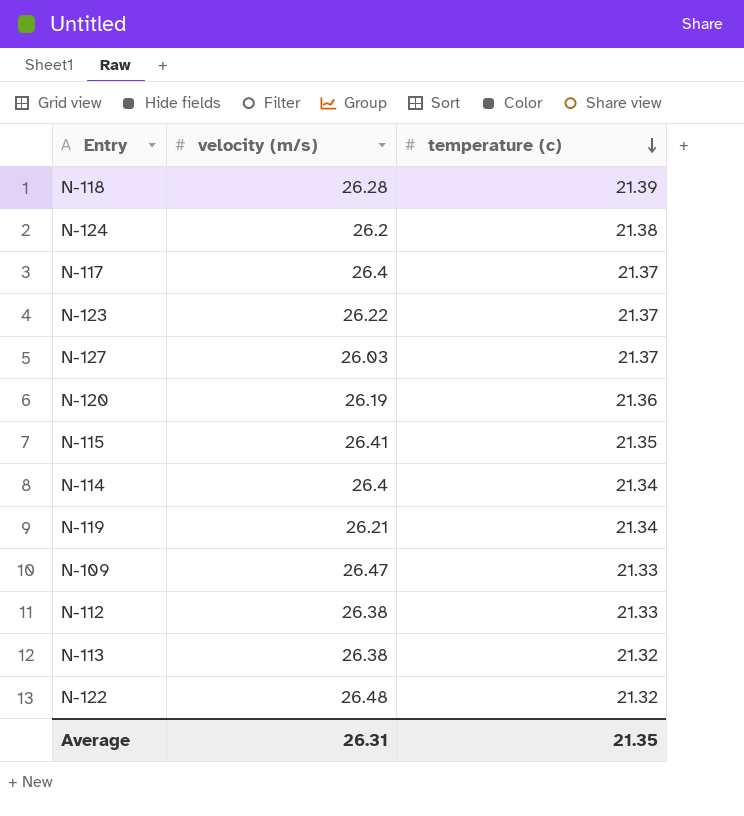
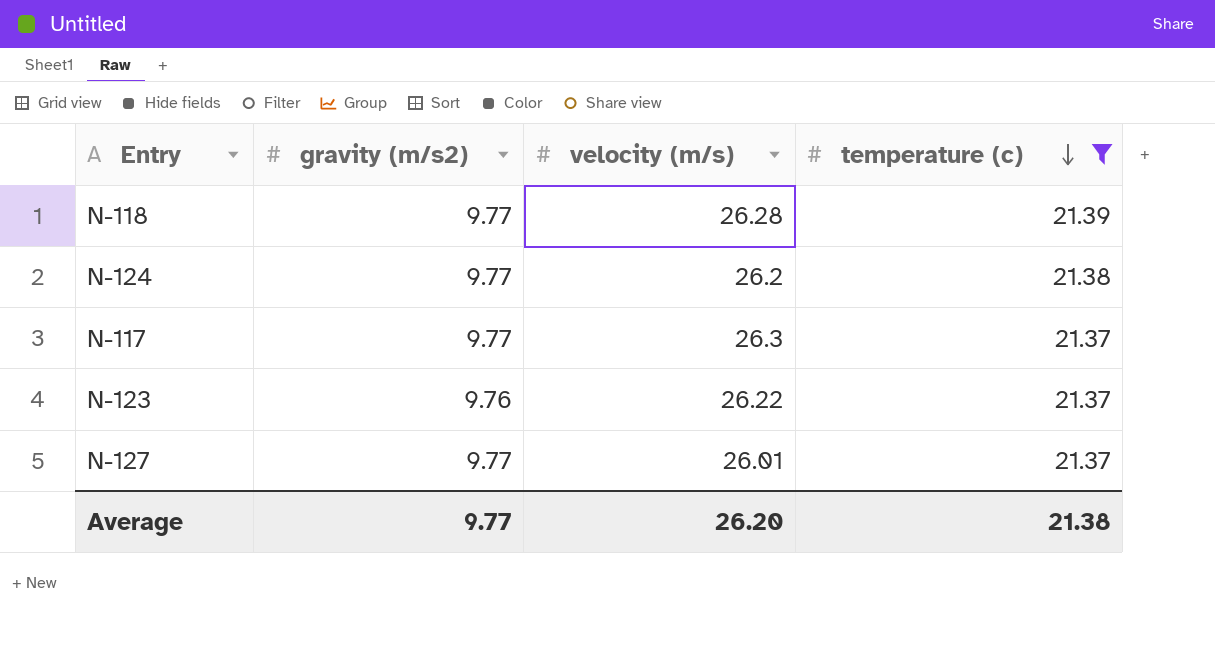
filter: none -> temperature (c) >= 21.37
column gravity (m/s2) | position: none -> 2
N-117 | velocity (m/s): 26.4 -> 26.3
N-127 | velocity (m/s): 26.03 -> 26.01
Average | velocity (m/s): 26.31 -> 26.20
Average | temperature (c): 21.35 -> 21.38

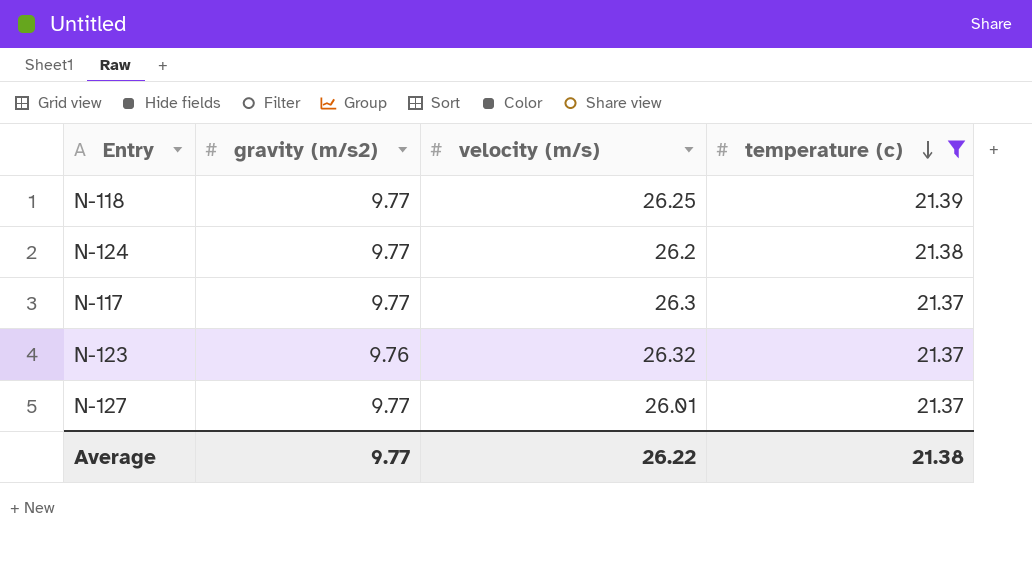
N-118 | velocity (m/s): 26.28 -> 26.25
N-123 | velocity (m/s): 26.22 -> 26.32
Average | velocity (m/s): 26.20 -> 26.22

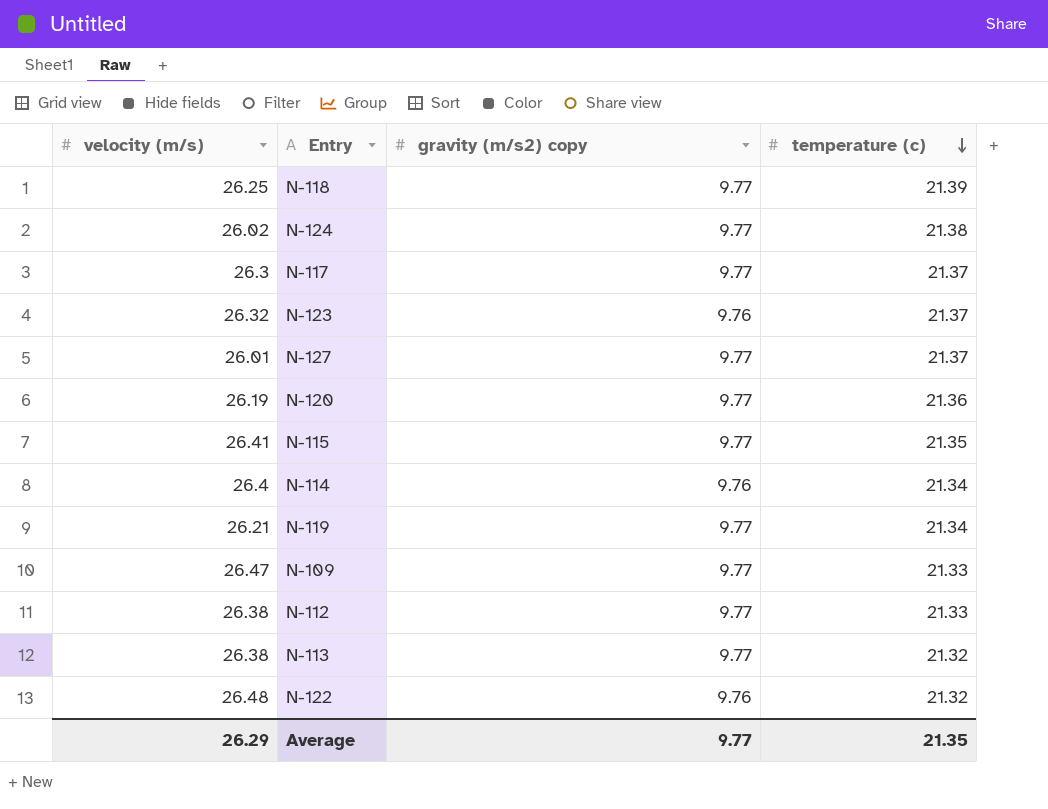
filter: temperature (c) >= 21.37 -> none
column velocity (m/s) | position: 3 -> 1
column name: gravity (m/s2) -> gravity (m/s2) copy
N-124 | velocity (m/s): 26.2 -> 26.02
Average | velocity (m/s): 26.22 -> 26.29
Average | temperature (c): 21.38 -> 21.35

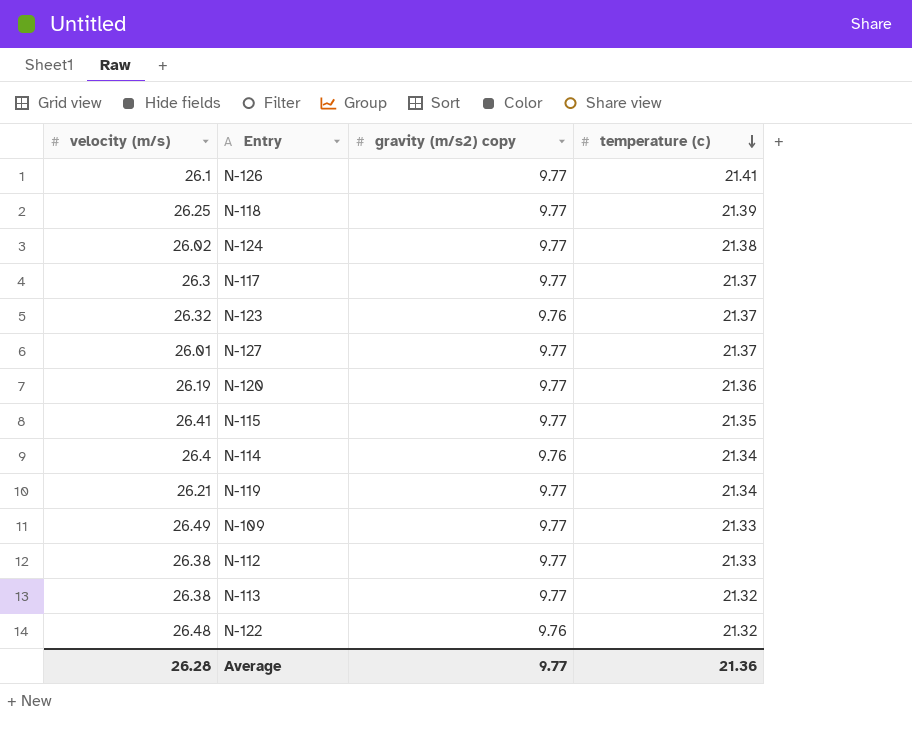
row N-126: none -> 26.1 | 9.77 | 21.41
N-109 | velocity (m/s): 26.47 -> 26.49
Average | velocity (m/s): 26.29 -> 26.28
Average | temperature (c): 21.35 -> 21.36

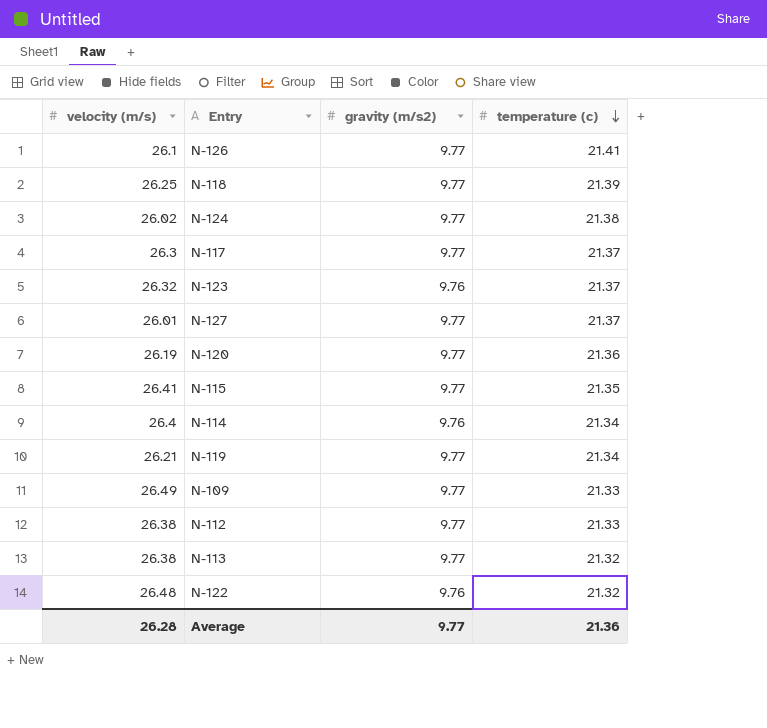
column name: gravity (m/s2) copy -> gravity (m/s2)

